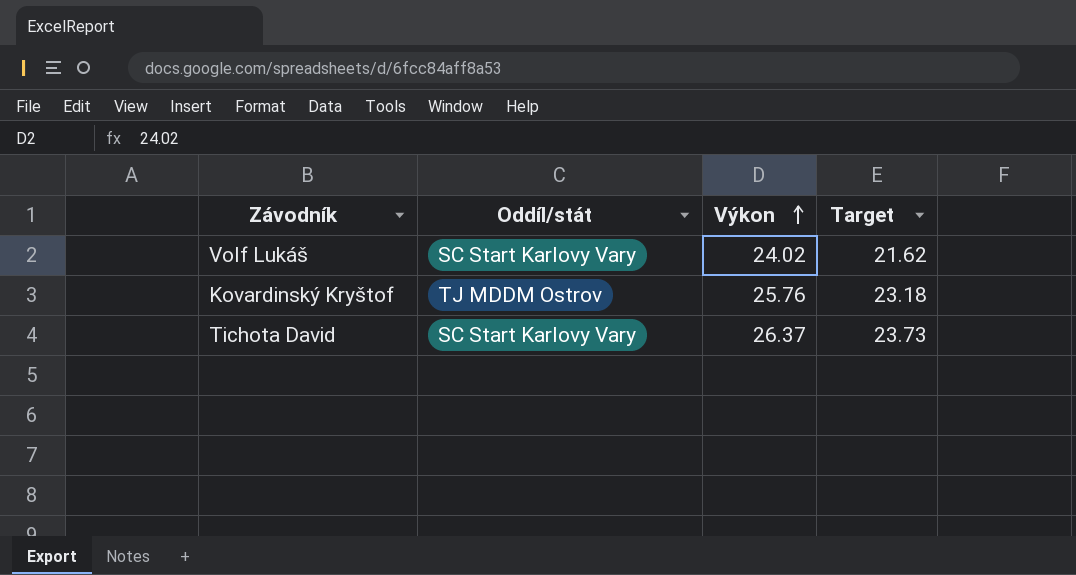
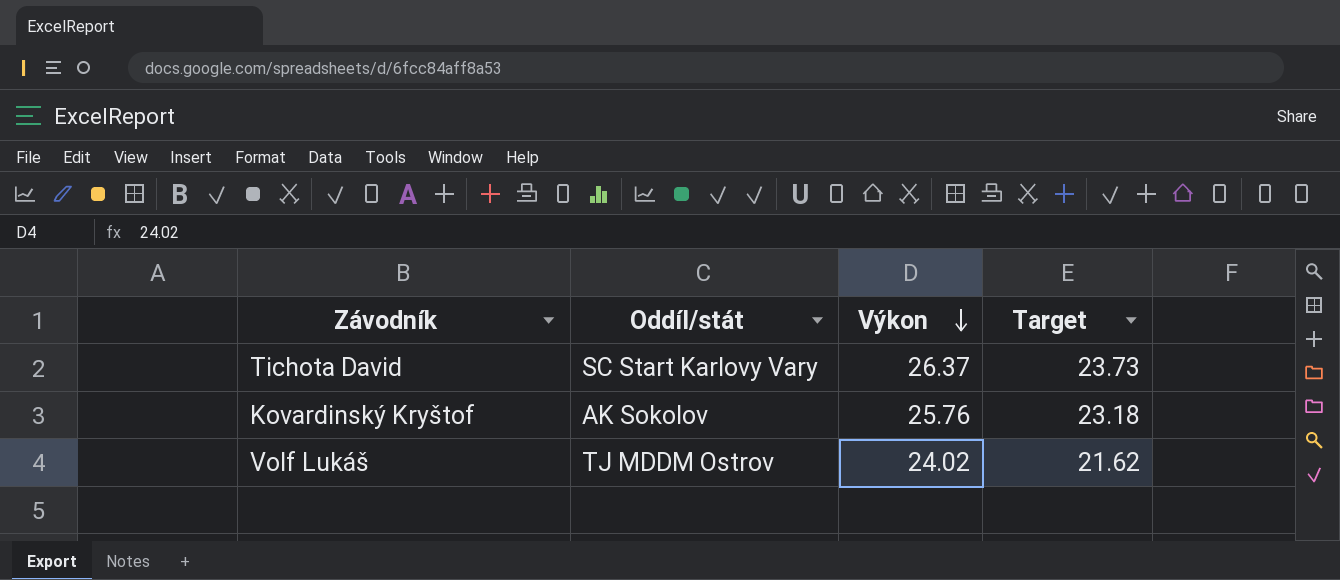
row order: Výkon ascending -> Výkon descending
Kovardinský Kryštof | Oddíl/stát: TJ MDDM Ostrov -> AK Sokolov
Volf Lukáš | Oddíl/stát: SC Start Karlovy Vary -> TJ MDDM Ostrov

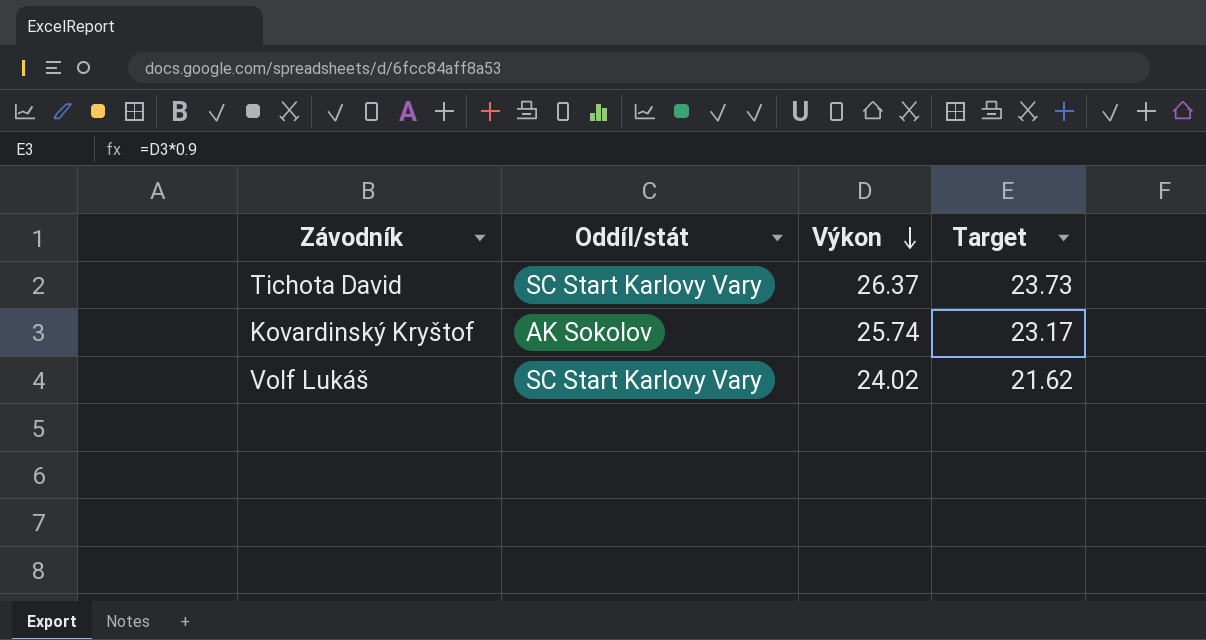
Kovardinský Kryštof | Výkon: 25.76 -> 25.74
Kovardinský Kryštof | Target: 23.18 -> 23.17
Volf Lukáš | Oddíl/stát: TJ MDDM Ostrov -> SC Start Karlovy Vary

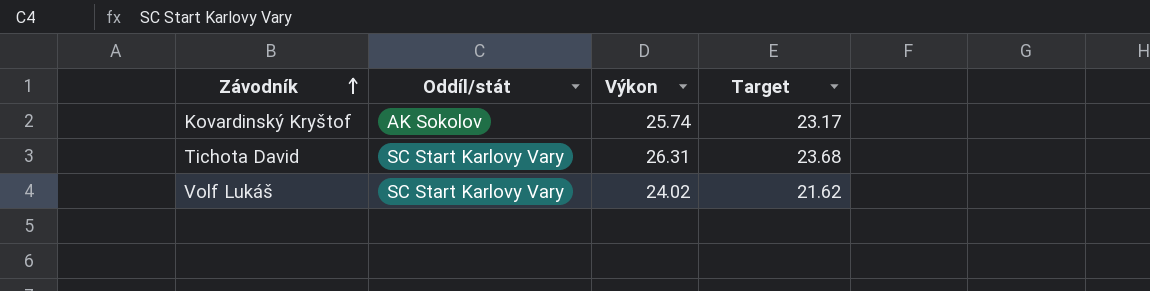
row order: Výkon descending -> Závodník ascending
Tichota David | Výkon: 26.37 -> 26.31
Tichota David | Target: 23.73 -> 23.68

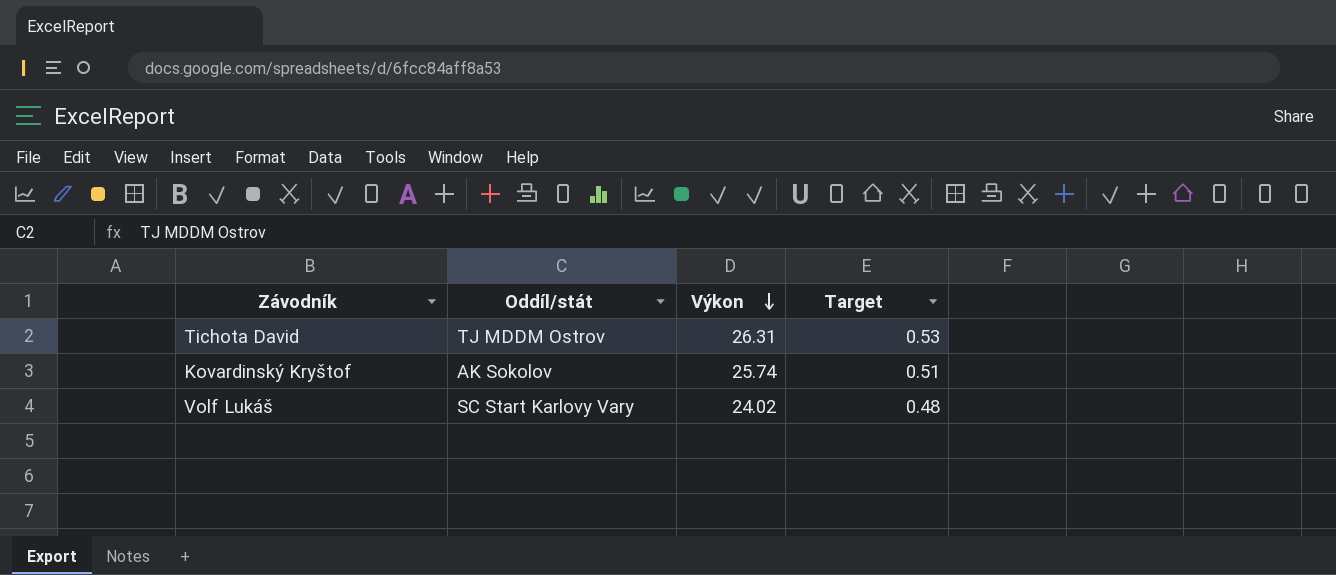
row order: Závodník ascending -> Výkon descending
column Target | formula: [Výkon] * 0.9 -> [Výkon] * 0.02
Tichota David | Oddíl/stát: SC Start Karlovy Vary -> TJ MDDM Ostrov

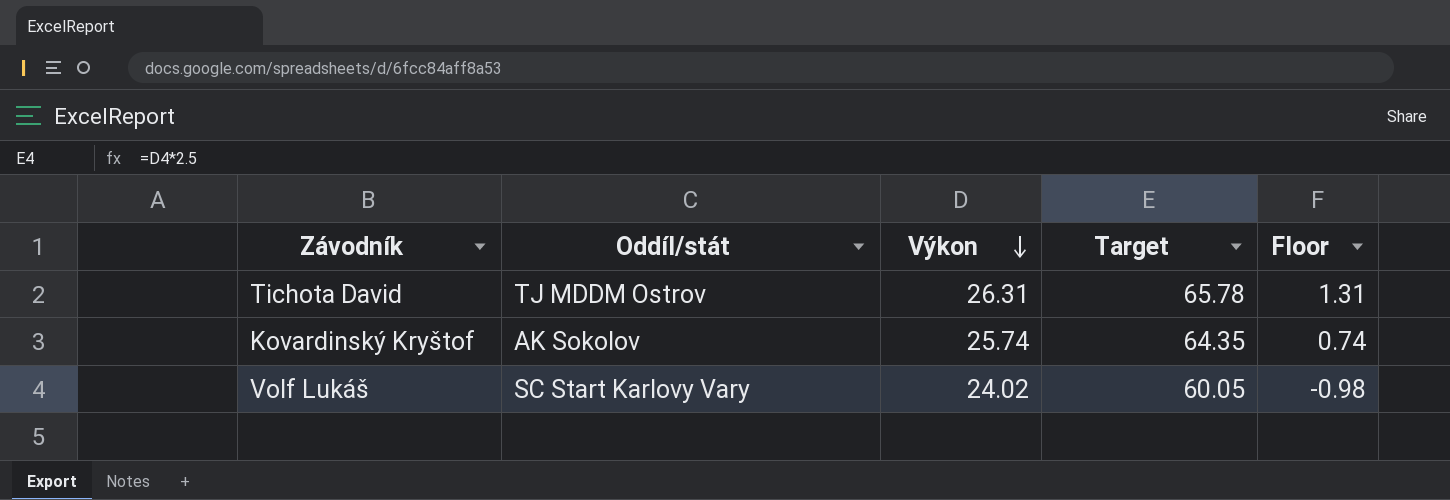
column Target | formula: [Výkon] * 0.02 -> [Výkon] * 2.5
column Floor | formula: none -> [Výkon] - 25

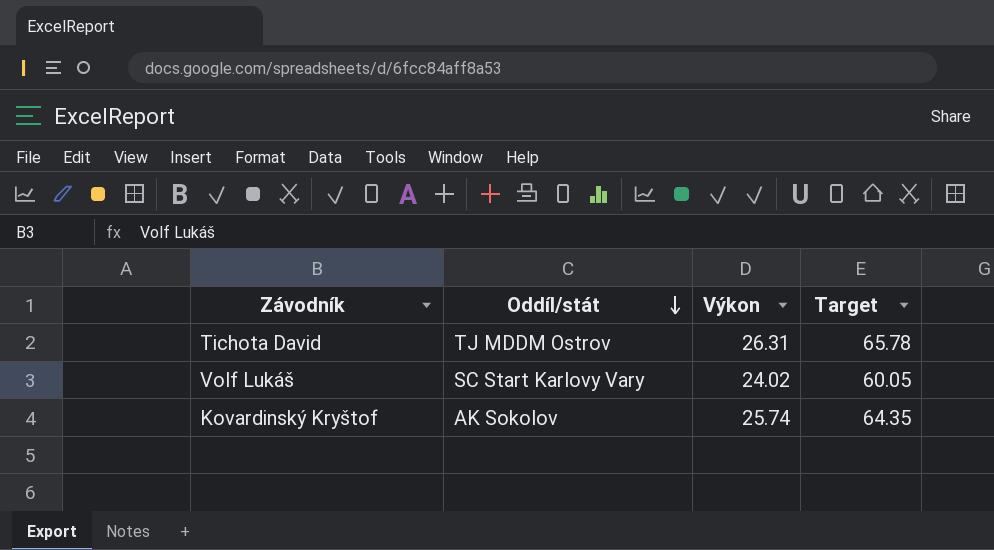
row order: Výkon descending -> Oddíl/stát descending
column Floor | formula: [Výkon] - 25 -> none

